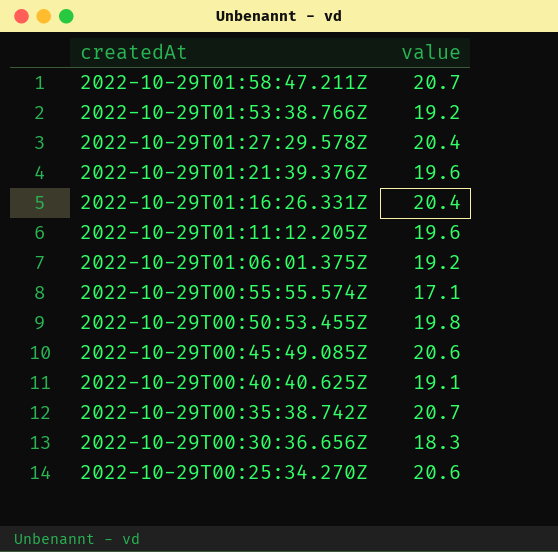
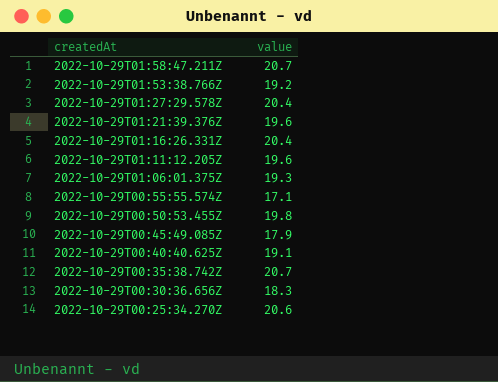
2022-10-29T01:06:01.375Z | value: 19.2 -> 19.3
2022-10-29T00:45:49.085Z | value: 20.6 -> 17.9

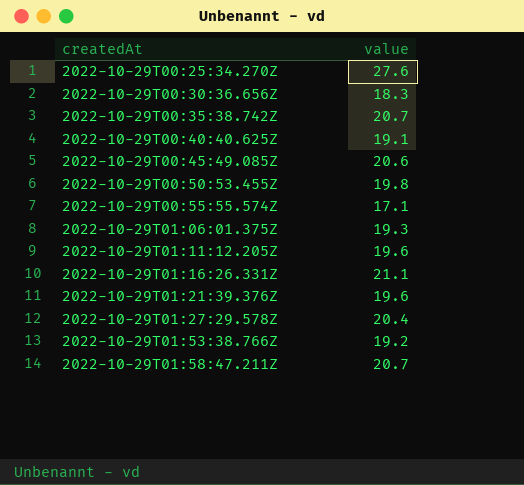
row order: createdAt descending -> createdAt ascending
2022-10-29T00:25:34.270Z | value: 20.6 -> 27.6
2022-10-29T00:45:49.085Z | value: 17.9 -> 20.6
2022-10-29T01:16:26.331Z | value: 20.4 -> 21.1

